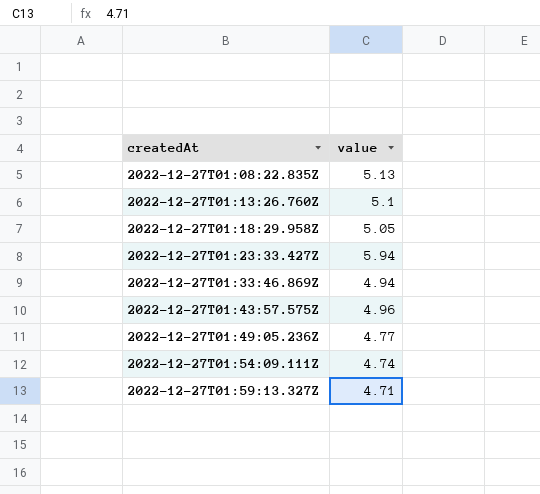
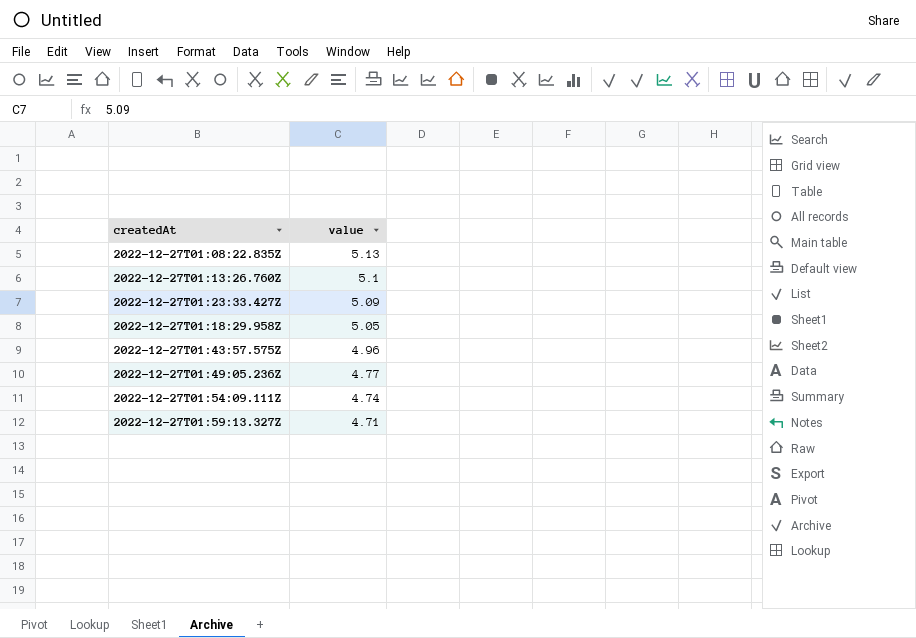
row order: createdAt ascending -> value descending
row 2022-12-27T01:33:46.869Z: 4.94 -> none
2022-12-27T01:23:33.427Z | value: 5.94 -> 5.09

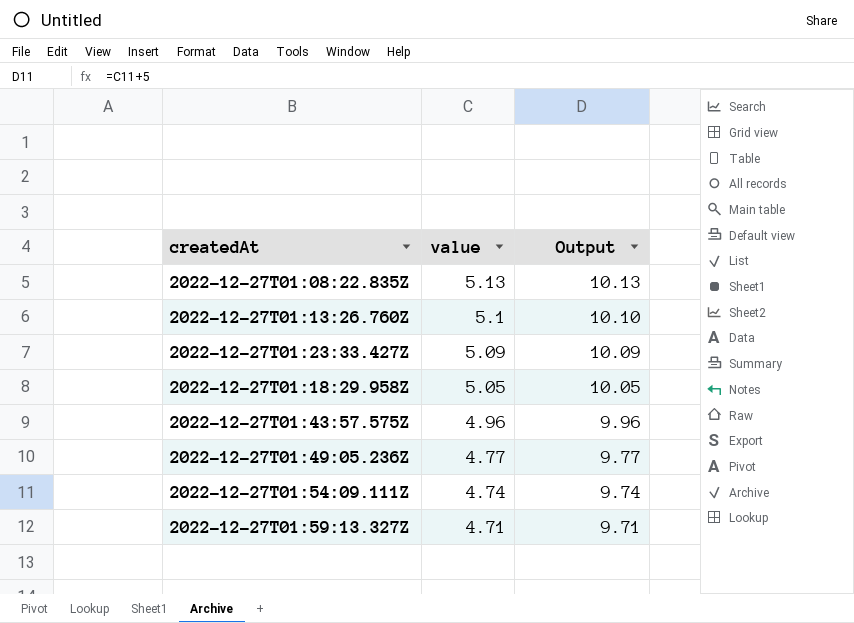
column Output | formula: none -> [value] + 5

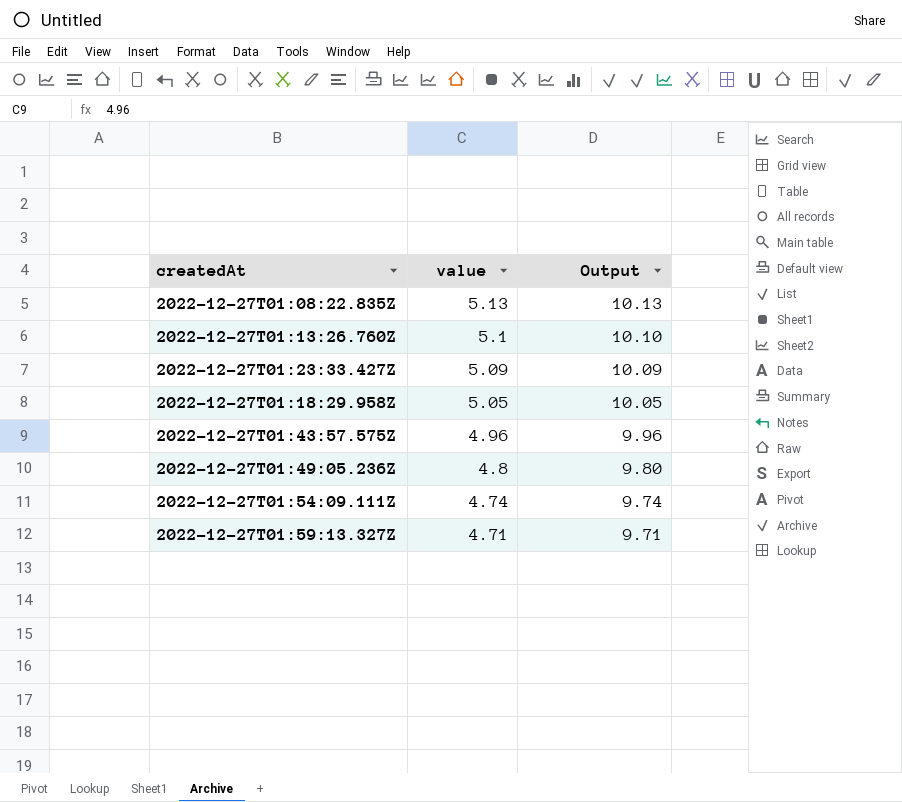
2022-12-27T01:49:05.236Z | value: 4.77 -> 4.8
2022-12-27T01:49:05.236Z | Output: 9.77 -> 9.80

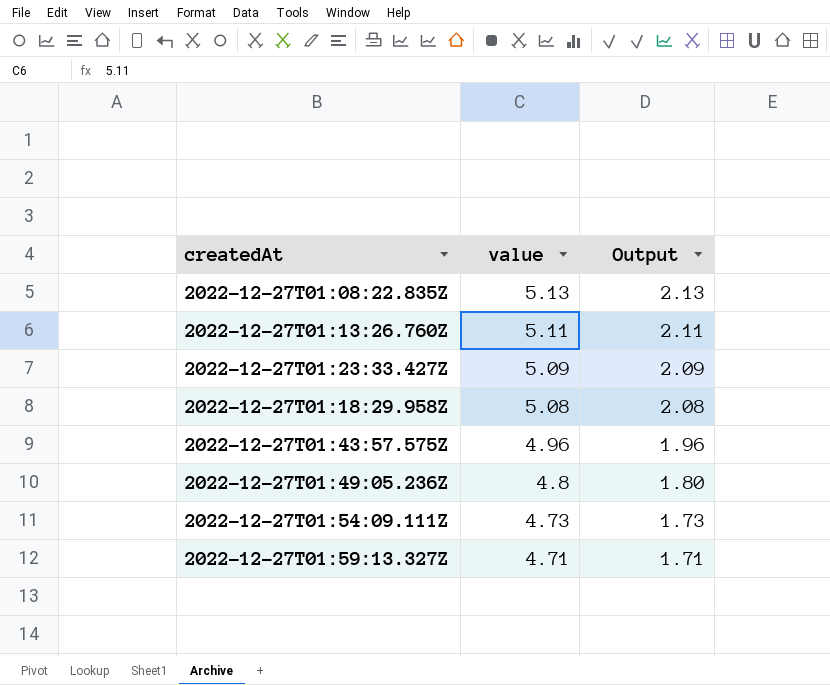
column Output | formula: [value] + 5 -> [value] - 3
2022-12-27T01:13:26.760Z | value: 5.1 -> 5.11
2022-12-27T01:18:29.958Z | value: 5.05 -> 5.08
2022-12-27T01:54:09.111Z | value: 4.74 -> 4.73

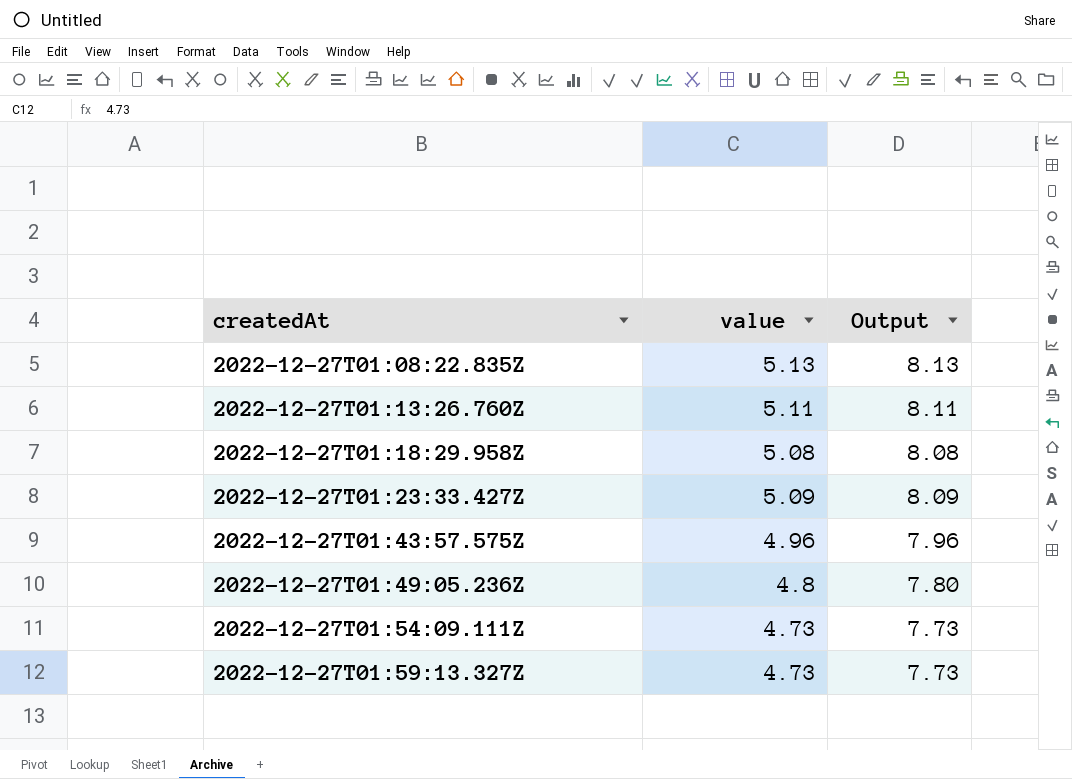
row order: value descending -> createdAt ascending
column Output | formula: [value] - 3 -> [value] + 3
2022-12-27T01:59:13.327Z | value: 4.71 -> 4.73

